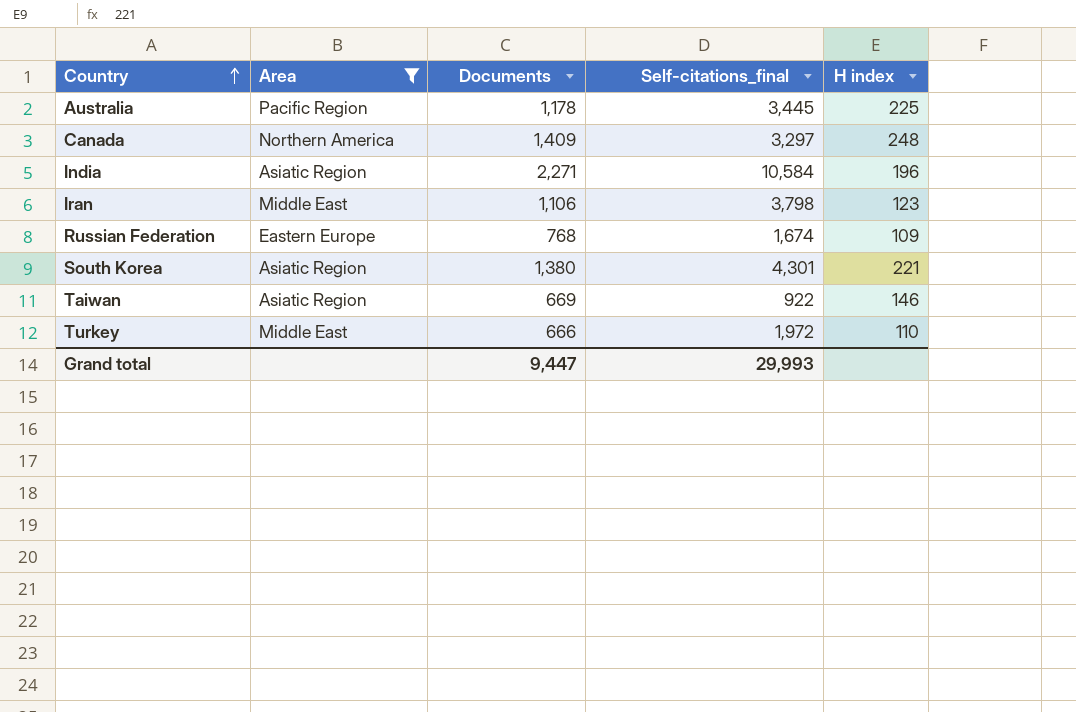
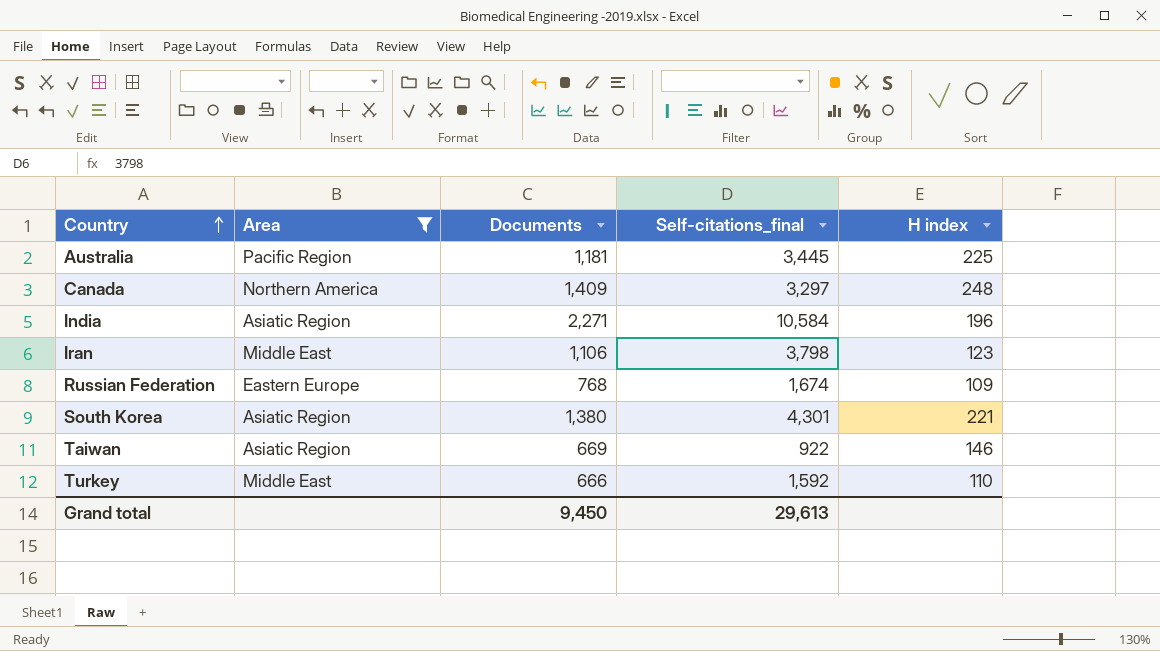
Australia | Documents: 1,178 -> 1,181
Turkey | Self-citations_final: 1,972 -> 1,592
Grand total | Documents: 9,447 -> 9,450
Grand total | Self-citations_final: 29,993 -> 29,613

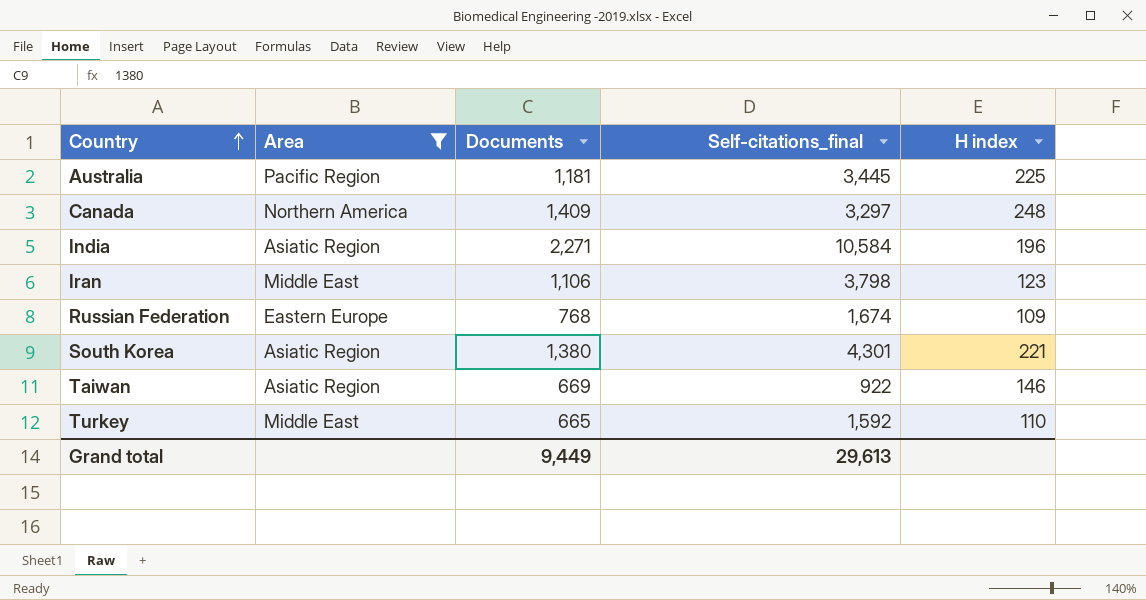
Turkey | Documents: 666 -> 665
Grand total | Documents: 9,450 -> 9,449

